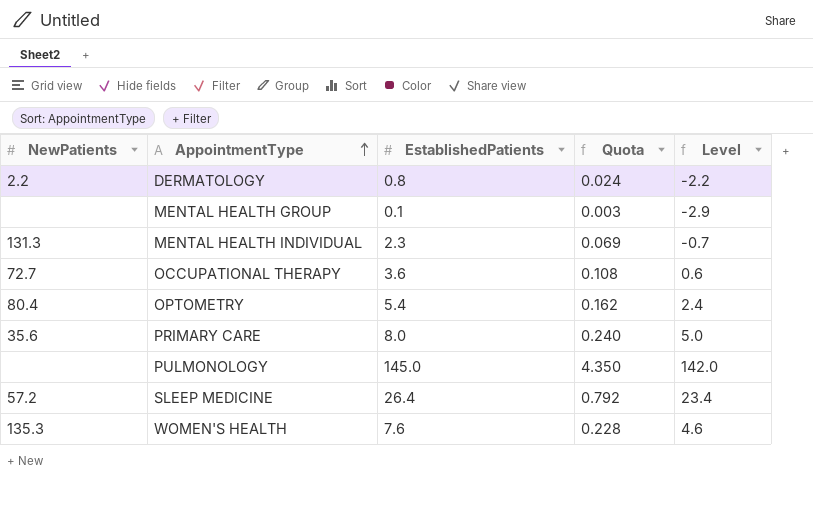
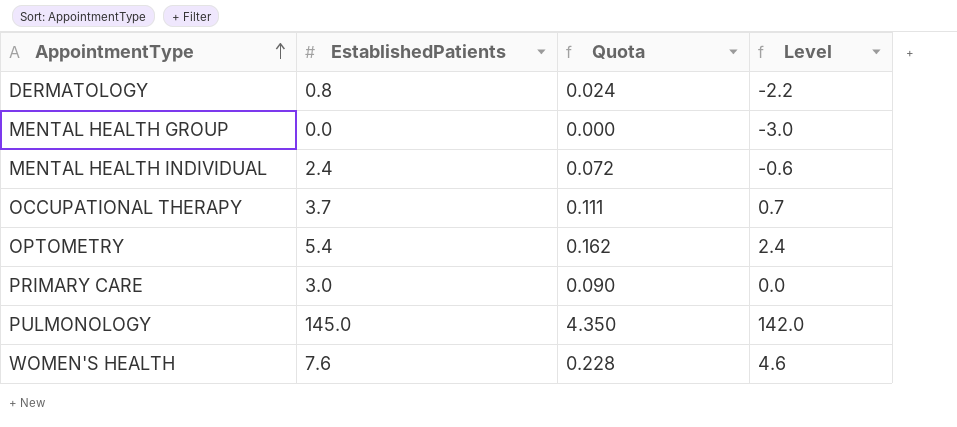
column NewPatients | position: 1 -> none
row SLEEP MEDICINE: 57.2 | 26.4 | 0.792 | 23.4 -> none
MENTAL HEALTH GROUP | EstablishedPatients: 0.1 -> 0.0
MENTAL HEALTH GROUP | Quota: 0.003 -> 0.000
MENTAL HEALTH GROUP | Level: -2.9 -> -3.0
MENTAL HEALTH INDIVIDUAL | EstablishedPatients: 2.3 -> 2.4
MENTAL HEALTH INDIVIDUAL | Quota: 0.069 -> 0.072
MENTAL HEALTH INDIVIDUAL | Level: -0.7 -> -0.6
OCCUPATIONAL THERAPY | EstablishedPatients: 3.6 -> 3.7
OCCUPATIONAL THERAPY | Quota: 0.108 -> 0.111
OCCUPATIONAL THERAPY | Level: 0.6 -> 0.7
PRIMARY CARE | EstablishedPatients: 8.0 -> 3.0
PRIMARY CARE | Quota: 0.240 -> 0.090
PRIMARY CARE | Level: 5.0 -> 0.0

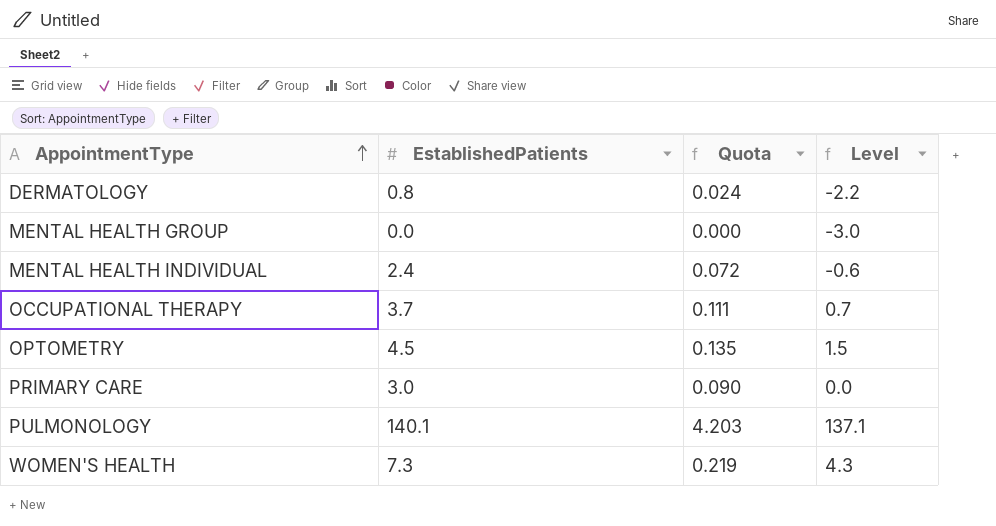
OPTOMETRY | EstablishedPatients: 5.4 -> 4.5
OPTOMETRY | Quota: 0.162 -> 0.135
OPTOMETRY | Level: 2.4 -> 1.5
PULMONOLOGY | EstablishedPatients: 145.0 -> 140.1
PULMONOLOGY | Quota: 4.350 -> 4.203
PULMONOLOGY | Level: 142.0 -> 137.1
WOMEN'S HEALTH | EstablishedPatients: 7.6 -> 7.3
WOMEN'S HEALTH | Quota: 0.228 -> 0.219
WOMEN'S HEALTH | Level: 4.6 -> 4.3

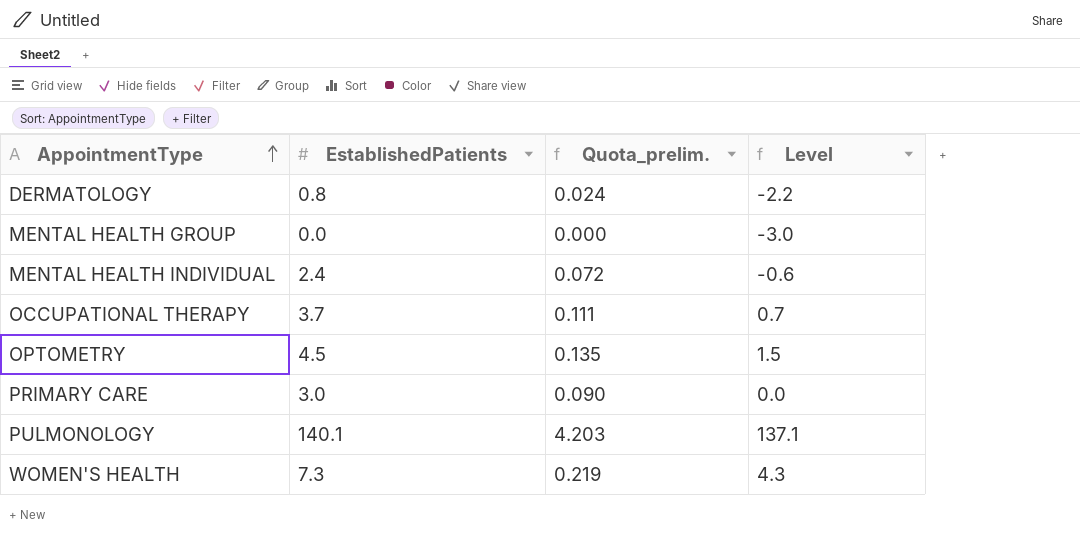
column name: Quota -> Quota_prelim.

